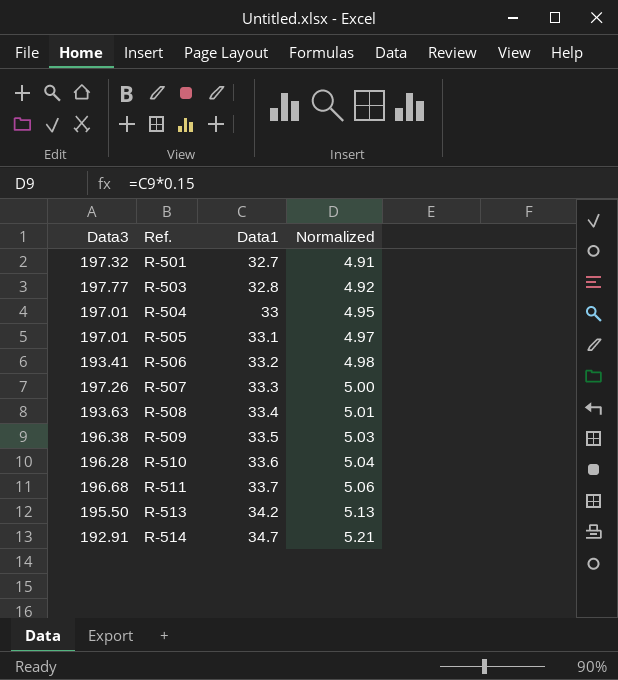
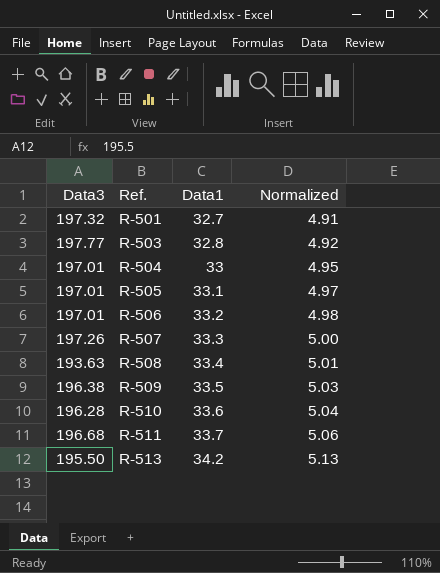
row R-514: 192.91 | 34.7 | 5.21 -> none
R-506 | Data3: 193.41 -> 197.01

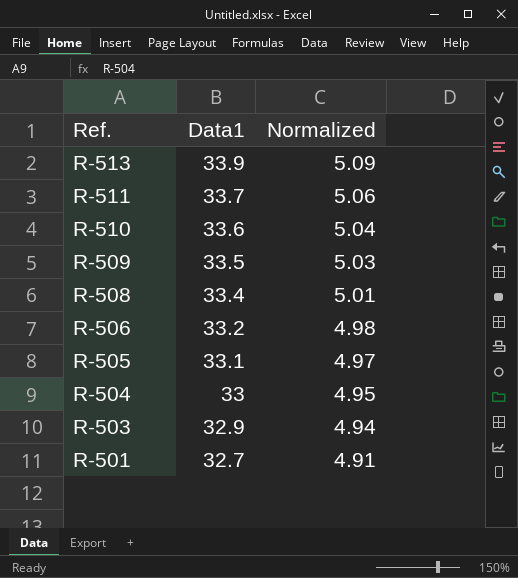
row order: Ref. ascending -> Ref. descending
column Data3 | position: 1 -> none
row R-507: 197.26 | 33.3 | 5.00 -> none
R-513 | Data1: 34.2 -> 33.9
R-513 | Normalized: 5.13 -> 5.09
R-503 | Data1: 32.8 -> 32.9
R-503 | Normalized: 4.92 -> 4.94

